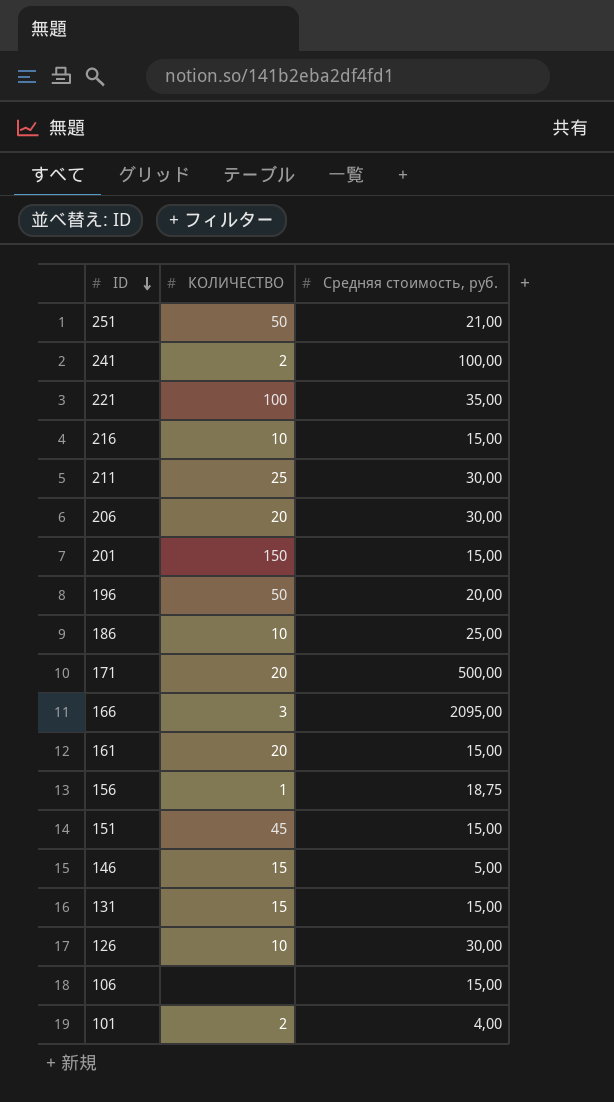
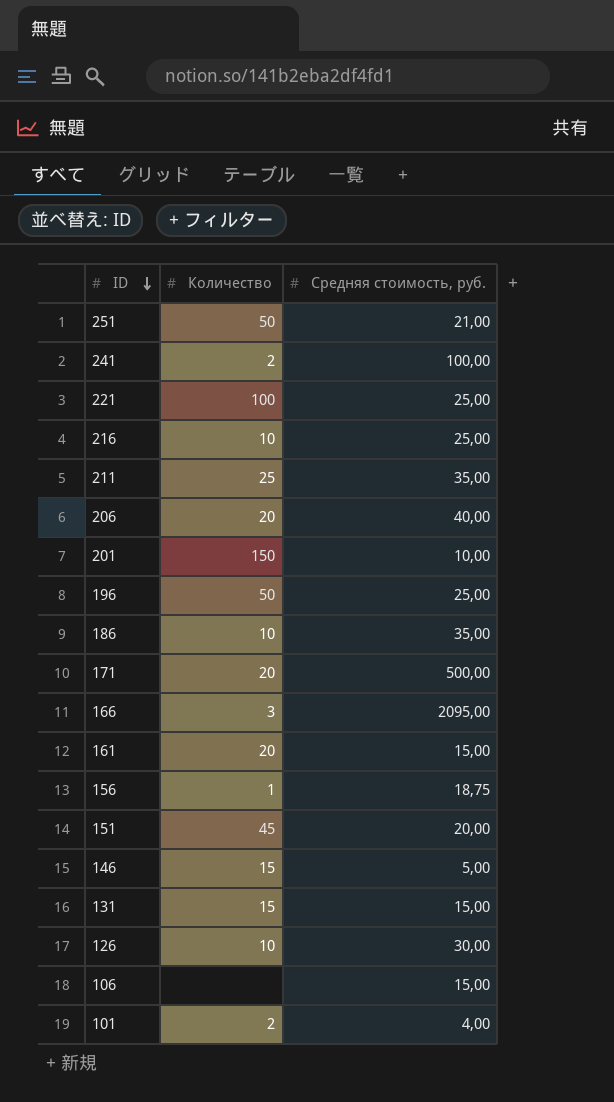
column name: КОЛИЧЕСТВО -> Количество
221 | Средняя стоимость, руб.: 35,00 -> 25,00
216 | Средняя стоимость, руб.: 15,00 -> 25,00
211 | Средняя стоимость, руб.: 30,00 -> 35,00
206 | Средняя стоимость, руб.: 30,00 -> 40,00
201 | Средняя стоимость, руб.: 15,00 -> 10,00
196 | Средняя стоимость, руб.: 20,00 -> 25,00
186 | Средняя стоимость, руб.: 25,00 -> 35,00
151 | Средняя стоимость, руб.: 15,00 -> 20,00

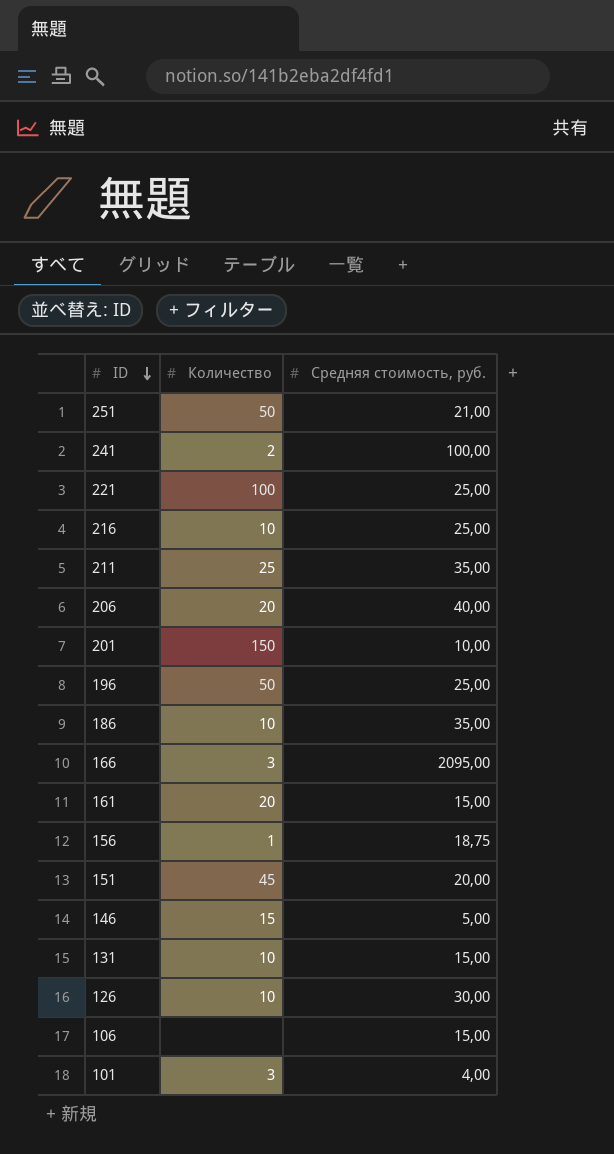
row 171: 20 | 500,00 -> none
131 | Количество: 15 -> 10
101 | Количество: 2 -> 3

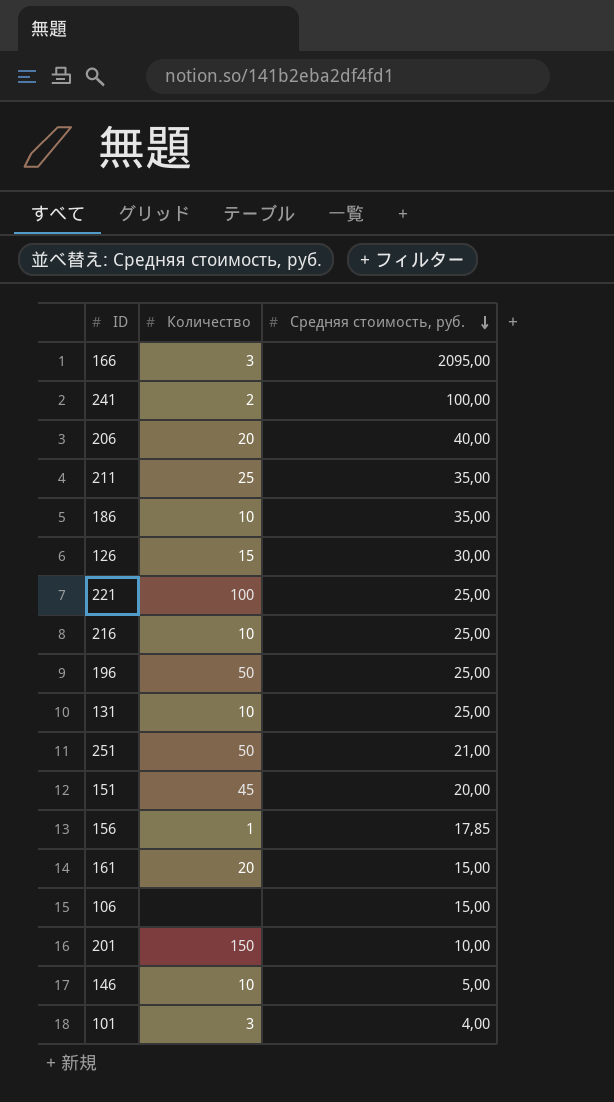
row order: ID descending -> Средняя стоимость, руб. descending
126 | Количество: 10 -> 15
131 | Средняя стоимость, руб.: 15,00 -> 25,00
156 | Средняя стоимость, руб.: 18,75 -> 17,85
146 | Количество: 15 -> 10

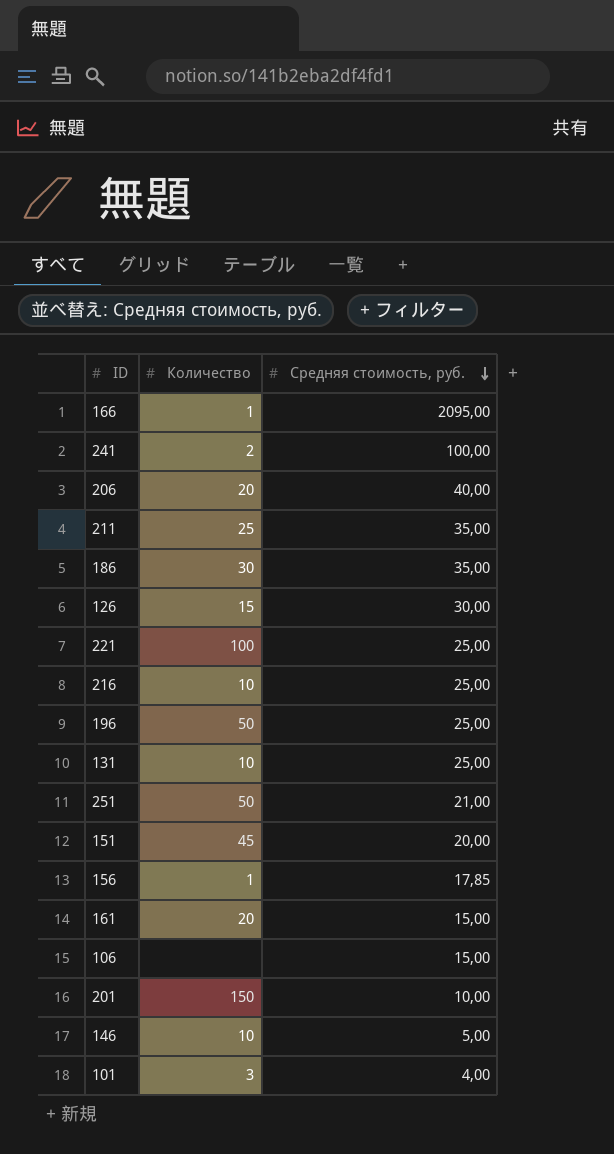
166 | Количество: 3 -> 1
186 | Количество: 10 -> 30

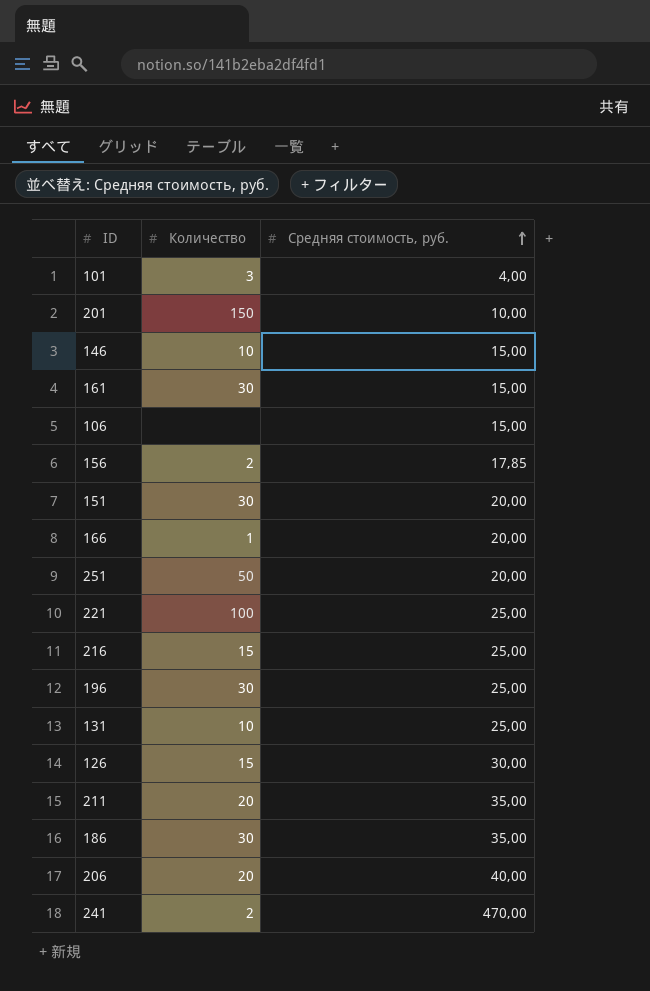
row order: Средняя стоимость, руб. descending -> Средняя стоимость, руб. ascending
146 | Средняя стоимость, руб.: 5,00 -> 15,00
161 | Количество: 20 -> 30
156 | Количество: 1 -> 2
151 | Количество: 45 -> 30
166 | Средняя стоимость, руб.: 2095,00 -> 20,00
251 | Средняя стоимость, руб.: 21,00 -> 20,00
216 | Количество: 10 -> 15
196 | Количество: 50 -> 30
211 | Количество: 25 -> 20
241 | Средняя стоимость, руб.: 100,00 -> 470,00

